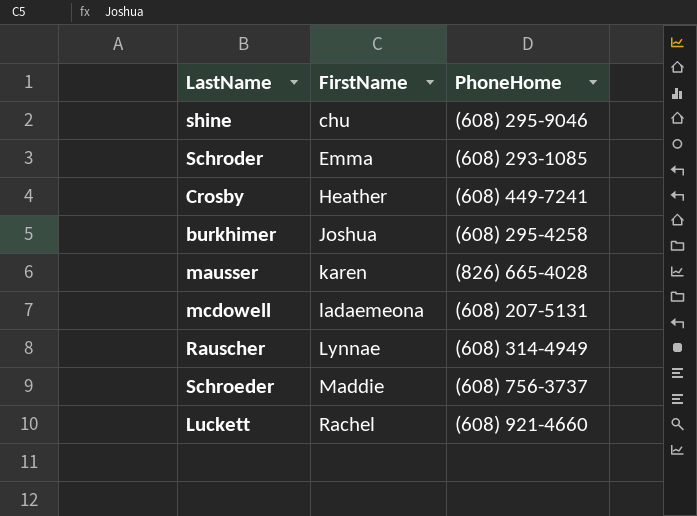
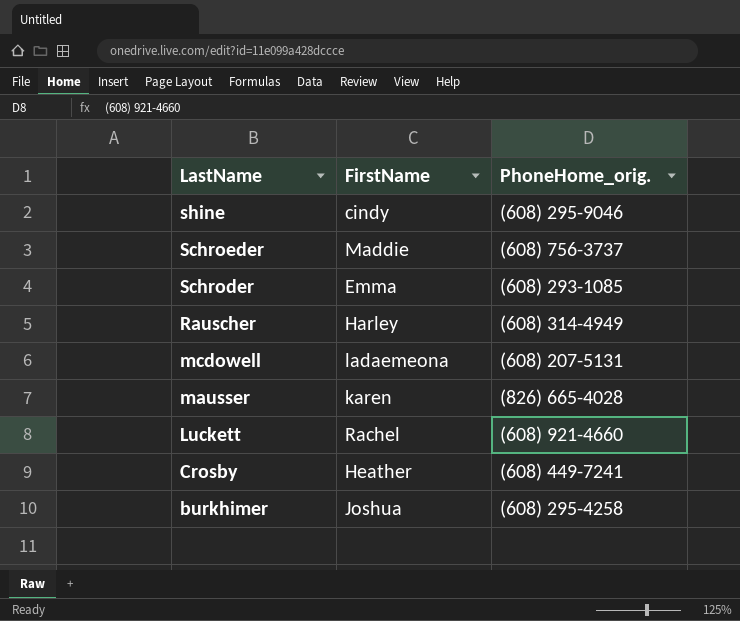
row order: FirstName ascending -> LastName descending
column name: PhoneHome -> PhoneHome_orig.
shine | FirstName: chu -> cindy
Rauscher | FirstName: Lynnae -> Harley

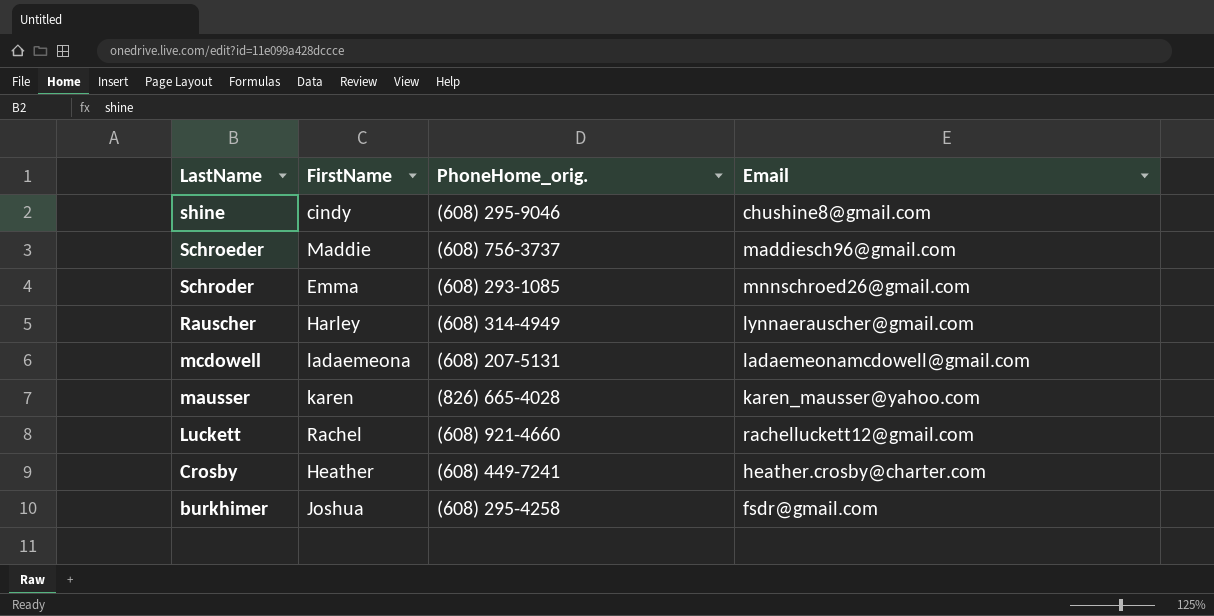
column Email | position: none -> 4

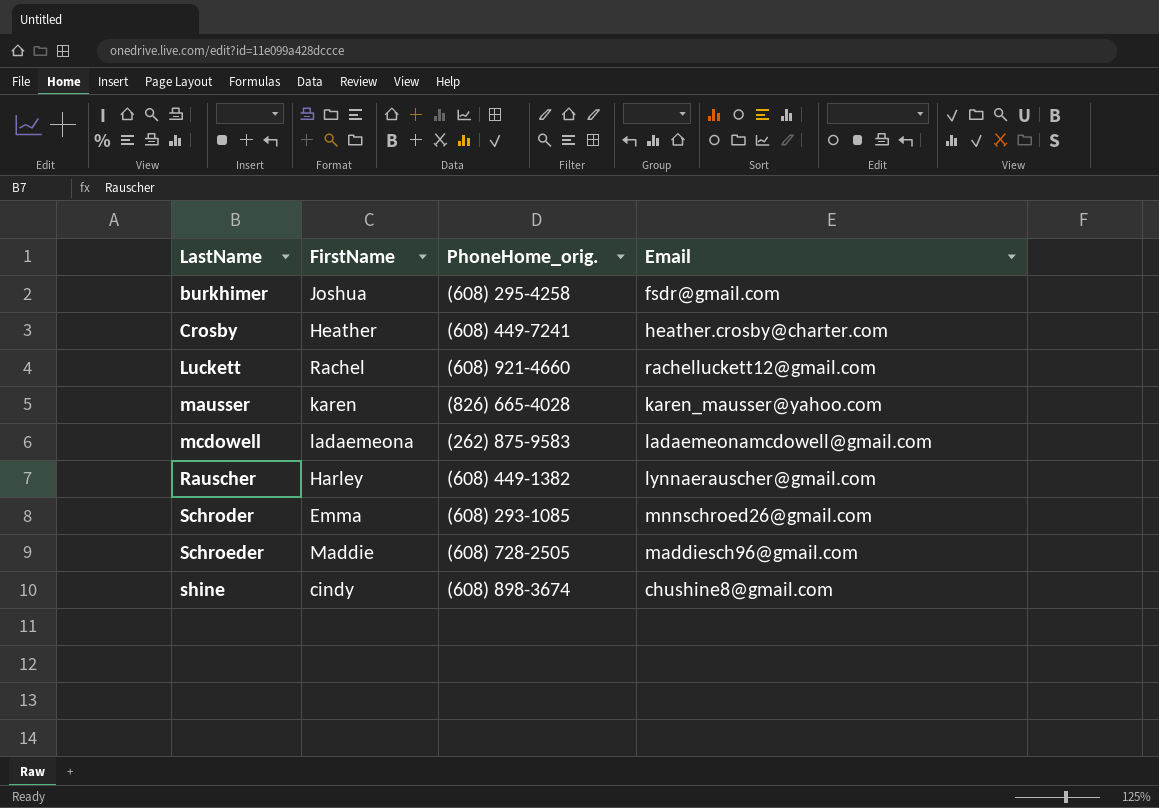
row order: LastName descending -> LastName ascending
mcdowell | PhoneHome_orig.: (608) 207-5131 -> (262) 875-9583
Rauscher | PhoneHome_orig.: (608) 314-4949 -> (608) 449-1382
Schroeder | PhoneHome_orig.: (608) 756-3737 -> (608) 728-2505
shine | PhoneHome_orig.: (608) 295-9046 -> (608) 898-3674

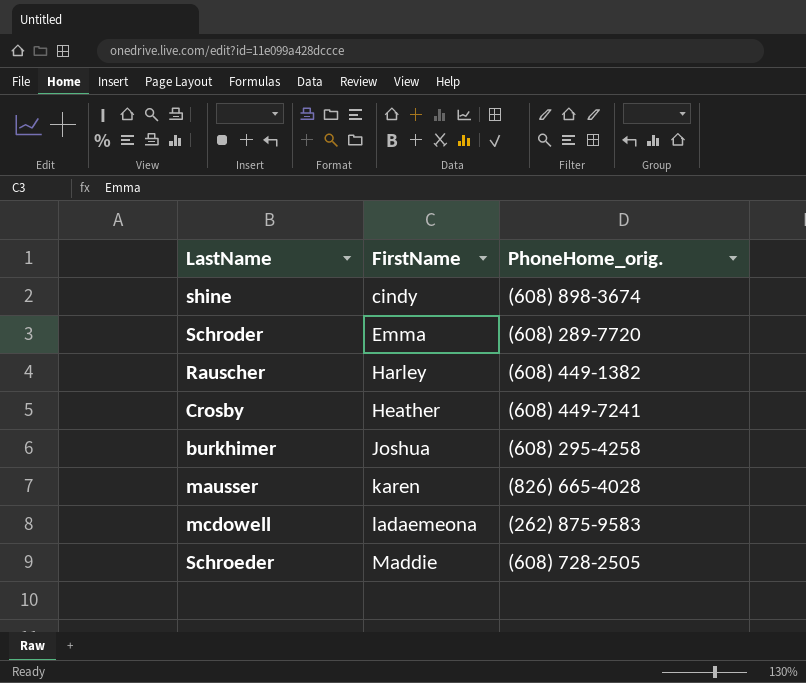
row order: LastName ascending -> FirstName ascending
column Email | position: 4 -> none
row Luckett: Rachel | (608) 921-4660 | rachelluckett12@gmail.com -> none
Schroder | PhoneHome_orig.: (608) 293-1085 -> (608) 289-7720

